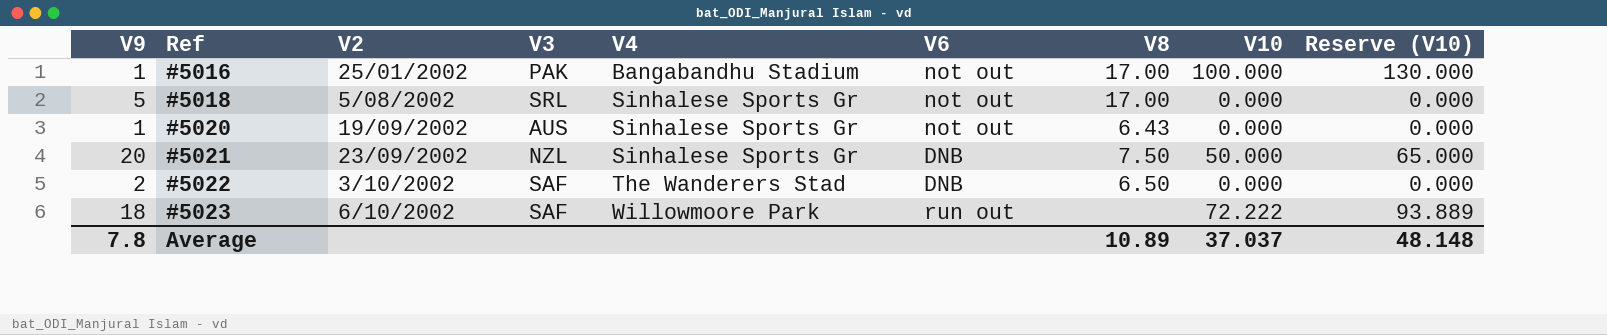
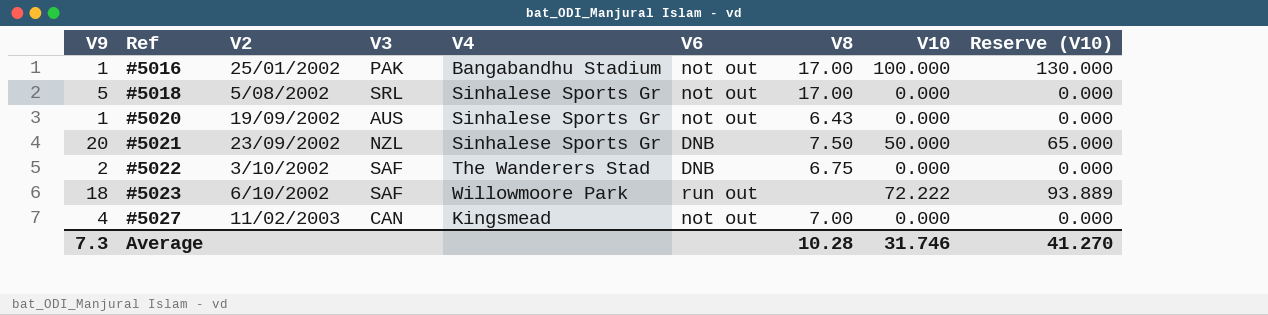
#5022 | V8: 6.50 -> 6.75
row #5027: none -> 4 | 11/02/2003 | CAN | Kingsmead | not out | 7.00 | 0.000 | 0.000
Average | V9: 7.8 -> 7.3
Average | V8: 10.89 -> 10.28
Average | V10: 37.037 -> 31.746
Average | Reserve (V10): 48.148 -> 41.270

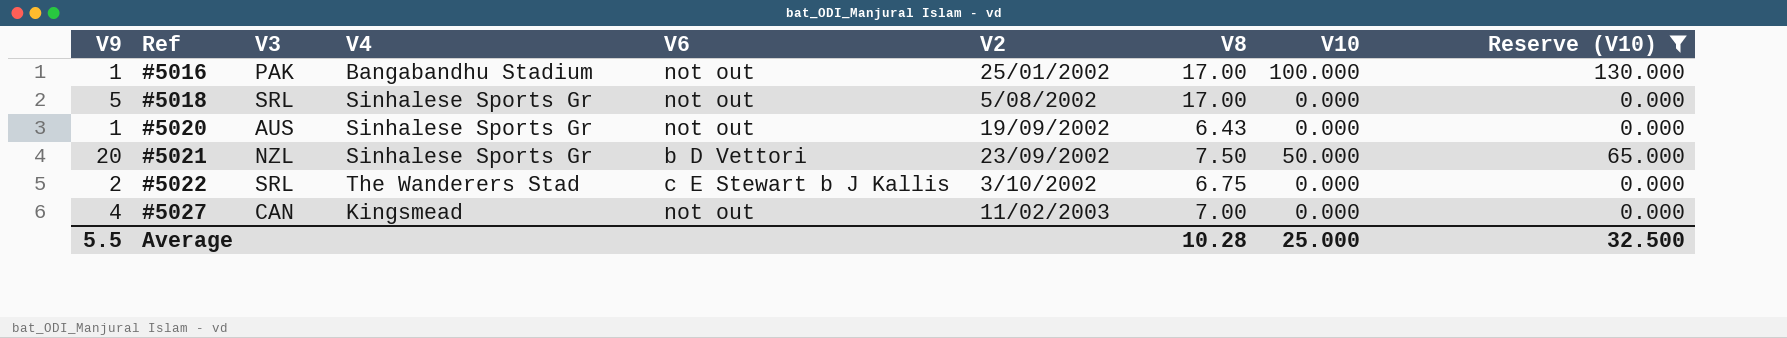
filter: none -> Reserve (V10) != 93.889
column V2 | position: 3 -> 6
#5021 | V6: DNB -> b D Vettori
#5022 | V3: SAF -> SRL
#5022 | V6: DNB -> c E Stewart b J Kallis
Average | V9: 7.3 -> 5.5
Average | V10: 31.746 -> 25.000
Average | Reserve (V10): 41.270 -> 32.500

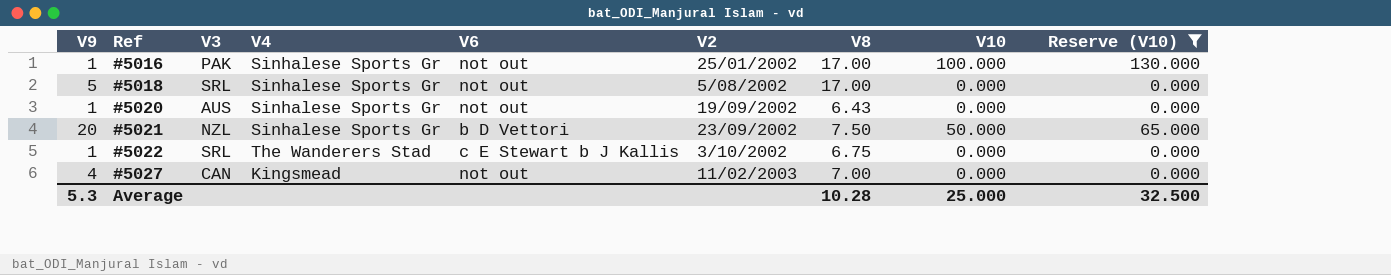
#5016 | V4: Bangabandhu Stadium -> Sinhalese Sports Gr
#5022 | V9: 2 -> 1
Average | V9: 5.5 -> 5.3

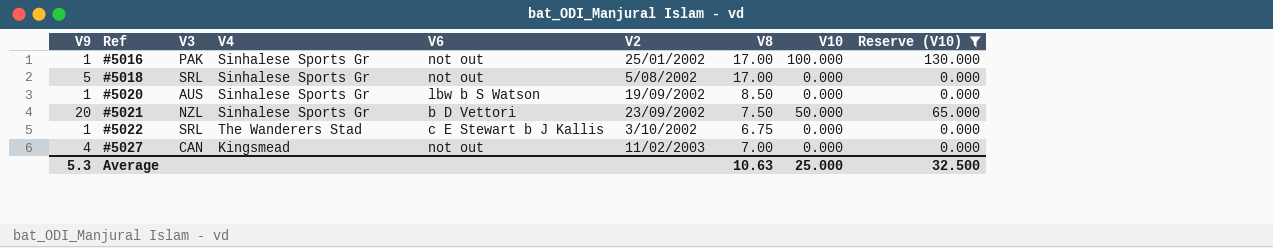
#5020 | V6: not out -> lbw b S Watson
#5020 | V8: 6.43 -> 8.50
Average | V8: 10.28 -> 10.63

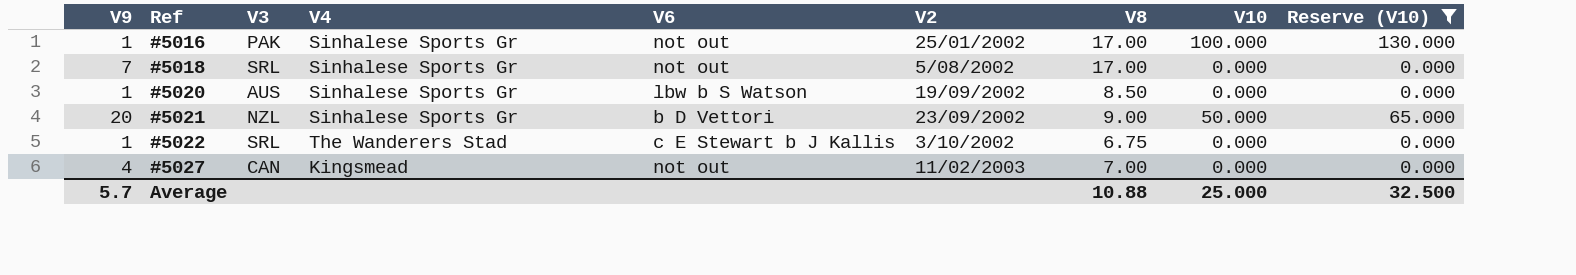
#5018 | V9: 5 -> 7
#5021 | V8: 7.50 -> 9.00
Average | V9: 5.3 -> 5.7
Average | V8: 10.63 -> 10.88

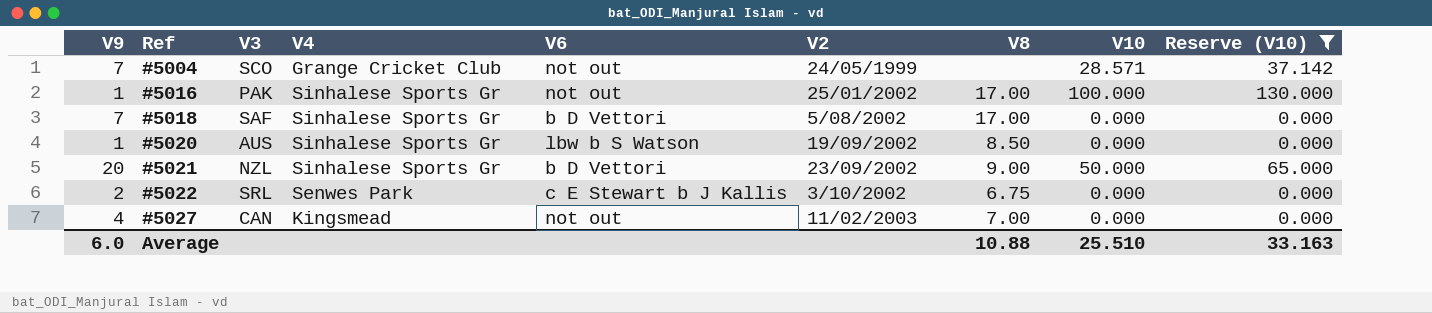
row #5004: none -> 7 | SCO | Grange Cricket Club | not out | 24/05/1999 | none | 28.571 | 37.142
#5018 | V3: SRL -> SAF
#5018 | V6: not out -> b D Vettori
#5022 | V9: 1 -> 2
#5022 | V4: The Wanderers Stad -> Senwes Park
Average | V9: 5.7 -> 6.0
Average | V10: 25.000 -> 25.510
Average | Reserve (V10): 32.500 -> 33.163

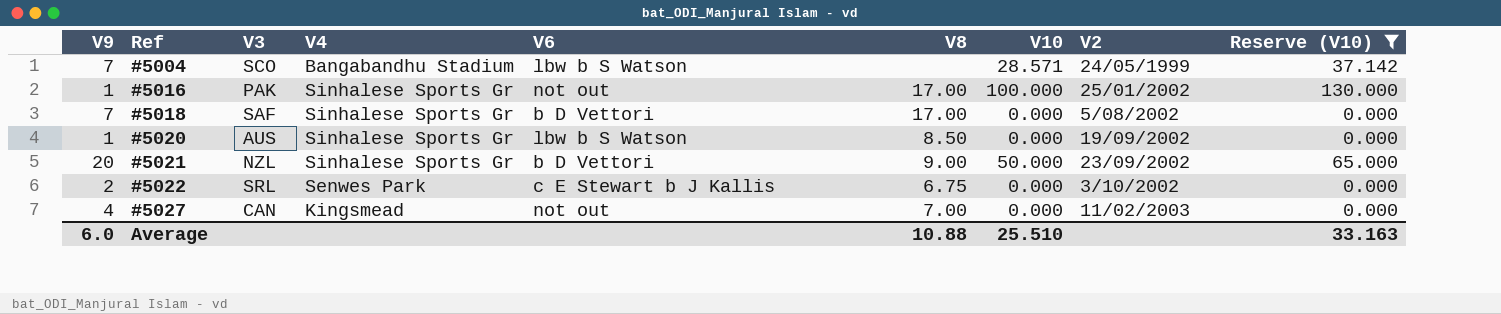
column V2 | position: 6 -> 8
#5004 | V4: Grange Cricket Club -> Bangabandhu Stadium
#5004 | V6: not out -> lbw b S Watson

